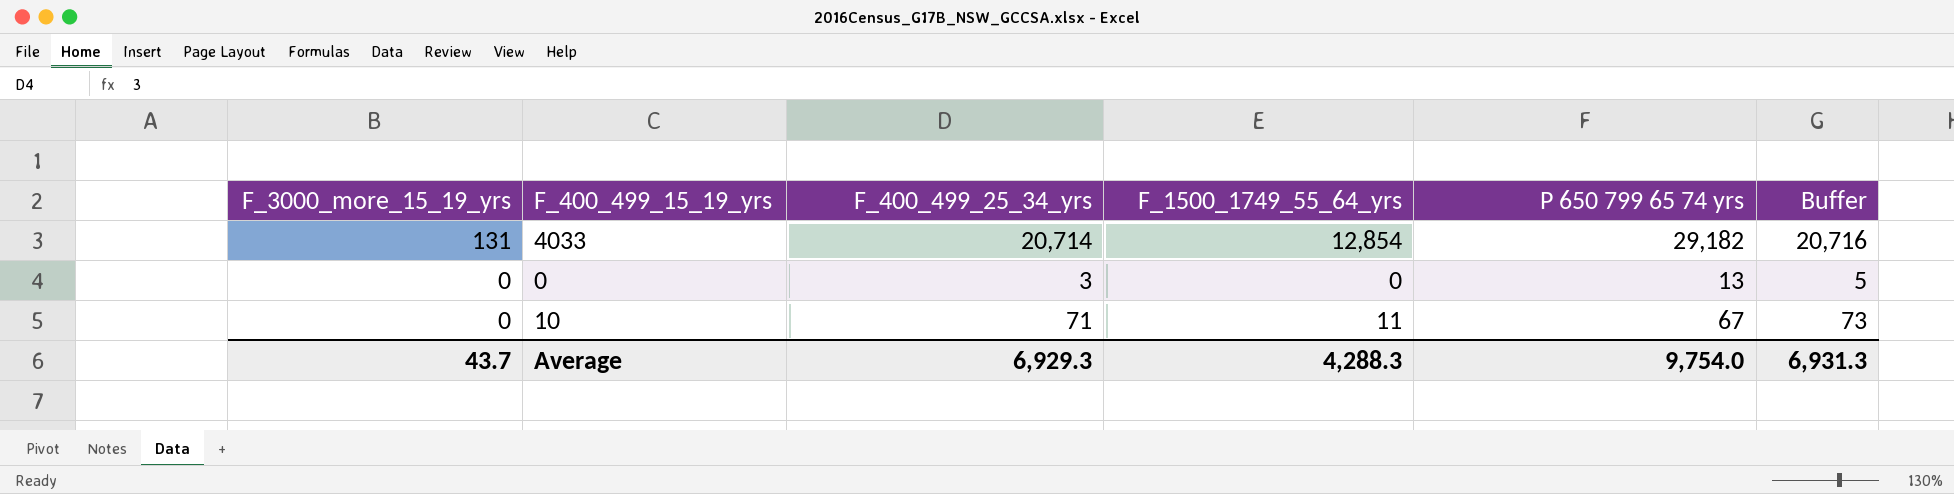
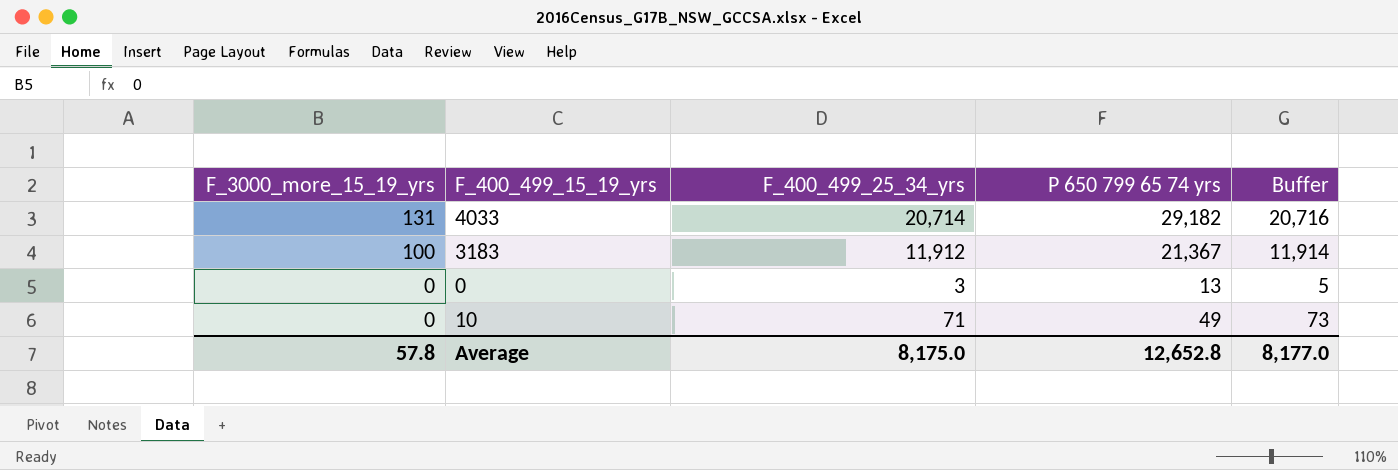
column F_1500_1749_55_64_yrs | position: 4 -> none
row 3183: none -> 100 | 11,912 | 21,367 | 11,914
10 | P 650 799 65 74 yrs: 67 -> 49
Average | F_3000_more_15_19_yrs: 43.7 -> 57.8
Average | F_400_499_25_34_yrs: 6,929.3 -> 8,175.0
Average | P 650 799 65 74 yrs: 9,754.0 -> 12,652.8
Average | Buffer: 6,931.3 -> 8,177.0

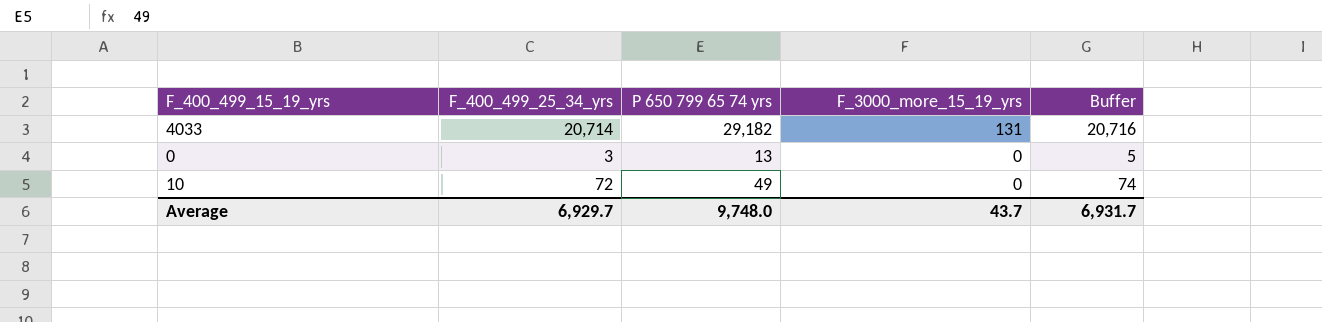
column F_3000_more_15_19_yrs | position: 1 -> 4
row 3183: 100 | 11,912 | 21,367 | 11,914 -> none
10 | F_400_499_25_34_yrs: 71 -> 72
10 | Buffer: 73 -> 74
Average | F_400_499_25_34_yrs: 8,175.0 -> 6,929.7
Average | P 650 799 65 74 yrs: 12,652.8 -> 9,748.0
Average | F_3000_more_15_19_yrs: 57.8 -> 43.7
Average | Buffer: 8,177.0 -> 6,931.7

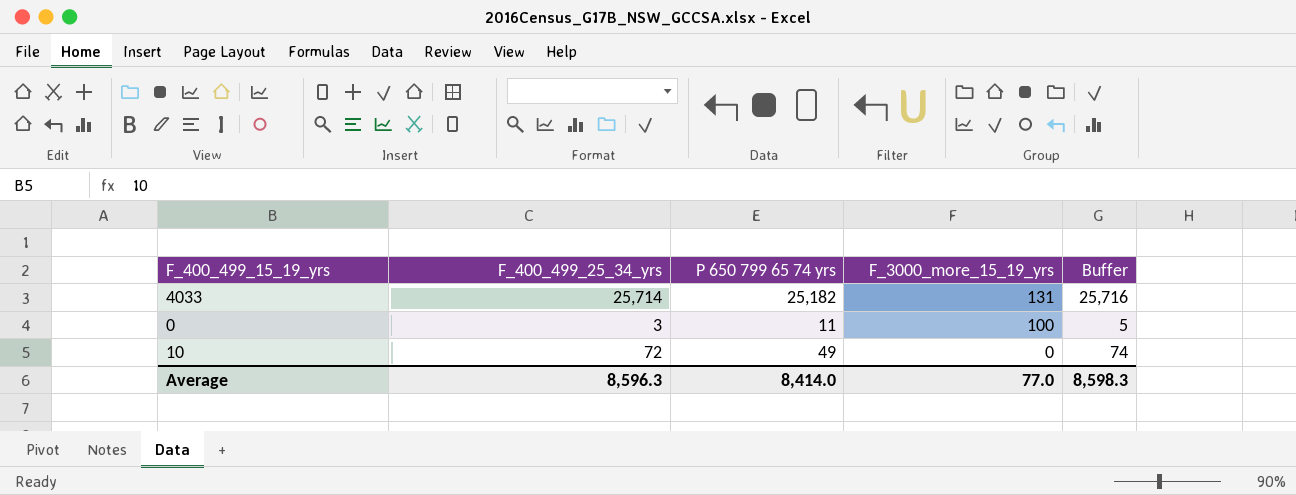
4033 | F_400_499_25_34_yrs: 20,714 -> 25,714
4033 | P 650 799 65 74 yrs: 29,182 -> 25,182
4033 | Buffer: 20,716 -> 25,716
0 | P 650 799 65 74 yrs: 13 -> 11
0 | F_3000_more_15_19_yrs: 0 -> 100
Average | F_400_499_25_34_yrs: 6,929.7 -> 8,596.3
Average | P 650 799 65 74 yrs: 9,748.0 -> 8,414.0
Average | F_3000_more_15_19_yrs: 43.7 -> 77.0
Average | Buffer: 6,931.7 -> 8,598.3

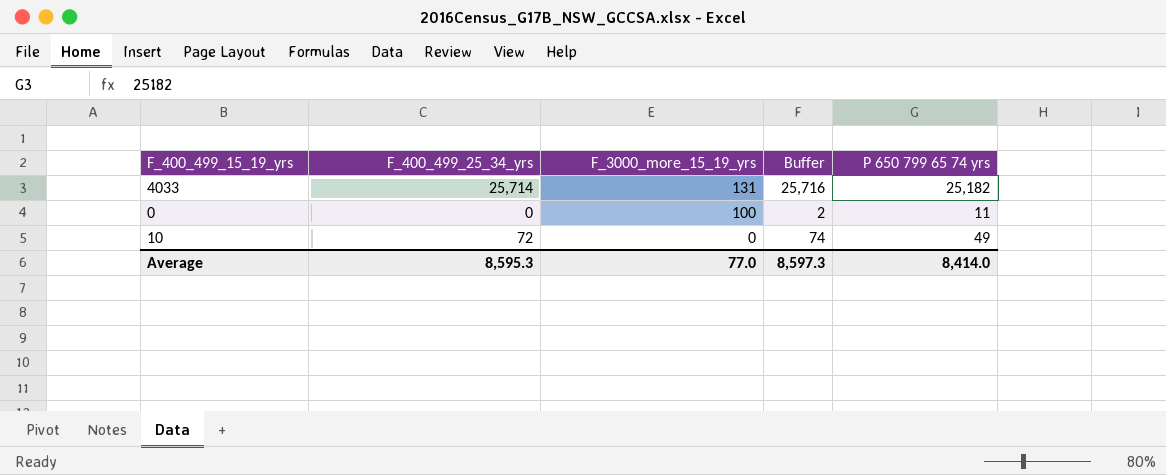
column P 650 799 65 74 yrs | position: 3 -> 5
0 | F_400_499_25_34_yrs: 3 -> 0
0 | Buffer: 5 -> 2
Average | F_400_499_25_34_yrs: 8,596.3 -> 8,595.3
Average | Buffer: 8,598.3 -> 8,597.3

